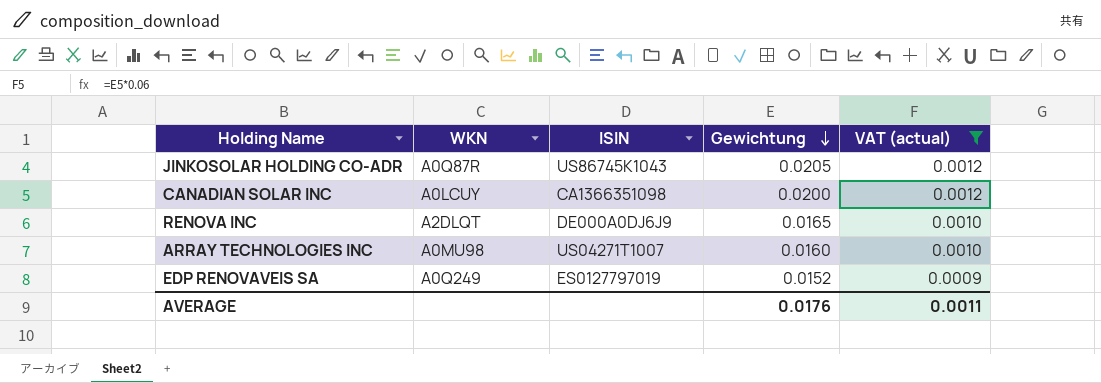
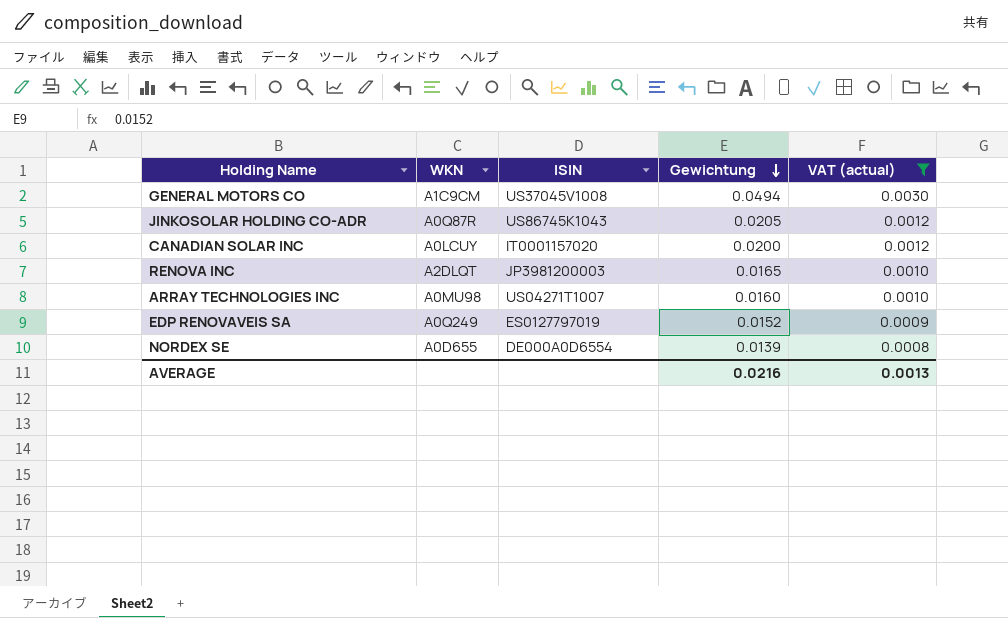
row GENERAL MOTORS CO: none -> A1C9CM | US37045V1008 | 0.0494 | 0.0030
CANADIAN SOLAR INC | ISIN: CA1366351098 -> IT0001157020
RENOVA INC | ISIN: DE000A0DJ6J9 -> JP3981200003
row NORDEX SE: none -> A0D655 | DE000A0D6554 | 0.0139 | 0.0008
AVERAGE | Gewichtung: 0.0176 -> 0.0216
AVERAGE | VAT (actual): 0.0011 -> 0.0013

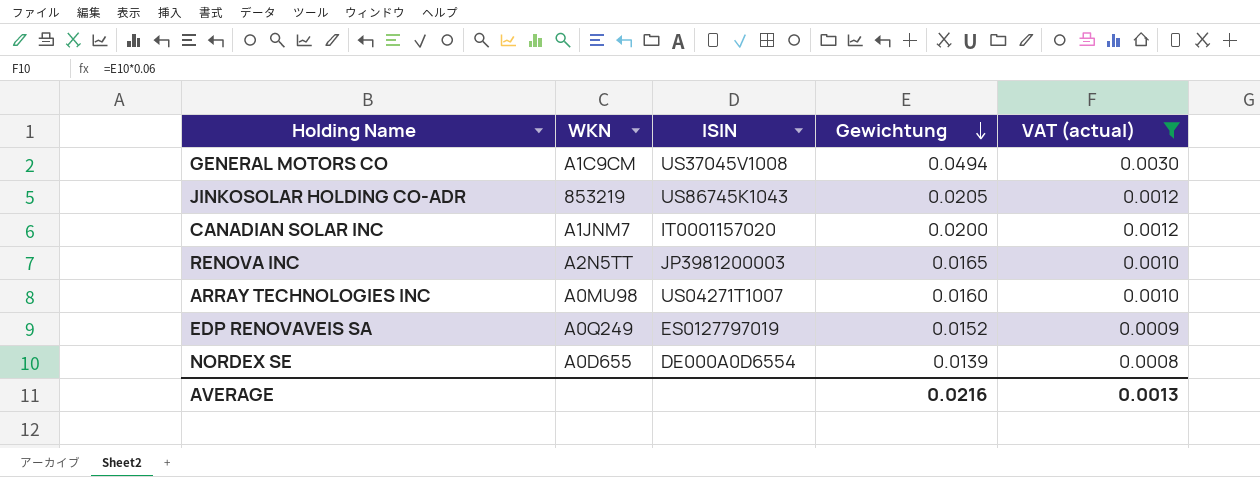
JINKOSOLAR HOLDING CO-ADR | WKN: A0Q87R -> 853219
CANADIAN SOLAR INC | WKN: A0LCUY -> A1JNM7
RENOVA INC | WKN: A2DLQT -> A2N5TT

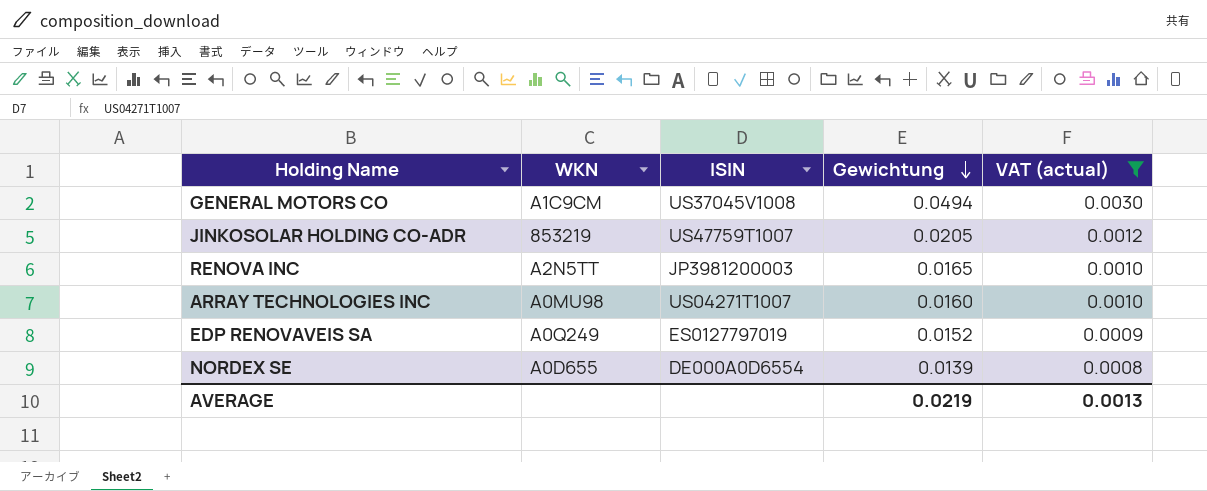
row CANADIAN SOLAR INC: A1JNM7 | IT0001157020 | 0.0200 | 0.0012 -> none
JINKOSOLAR HOLDING CO-ADR | ISIN: US86745K1043 -> US47759T1007
AVERAGE | Gewichtung: 0.0216 -> 0.0219

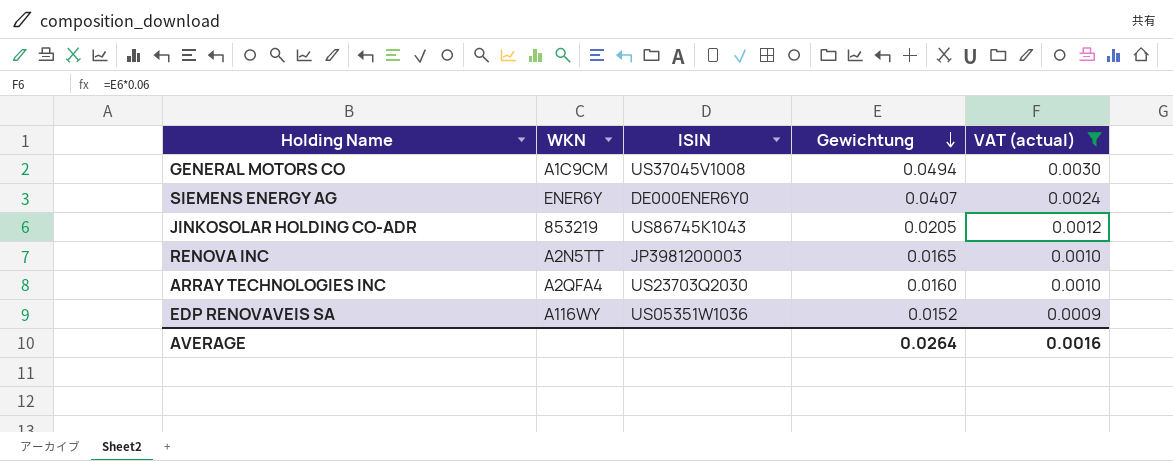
row NORDEX SE: A0D655 | DE000A0D6554 | 0.0139 | 0.0008 -> none
row SIEMENS ENERGY AG: none -> ENER6Y | DE000ENER6Y0 | 0.0407 | 0.0024
JINKOSOLAR HOLDING CO-ADR | ISIN: US47759T1007 -> US86745K1043
ARRAY TECHNOLOGIES INC | WKN: A0MU98 -> A2QFA4
ARRAY TECHNOLOGIES INC | ISIN: US04271T1007 -> US23703Q2030
EDP RENOVAVEIS SA | WKN: A0Q249 -> A116WY
EDP RENOVAVEIS SA | ISIN: ES0127797019 -> US05351W1036
AVERAGE | Gewichtung: 0.0219 -> 0.0264
AVERAGE | VAT (actual): 0.0013 -> 0.0016

